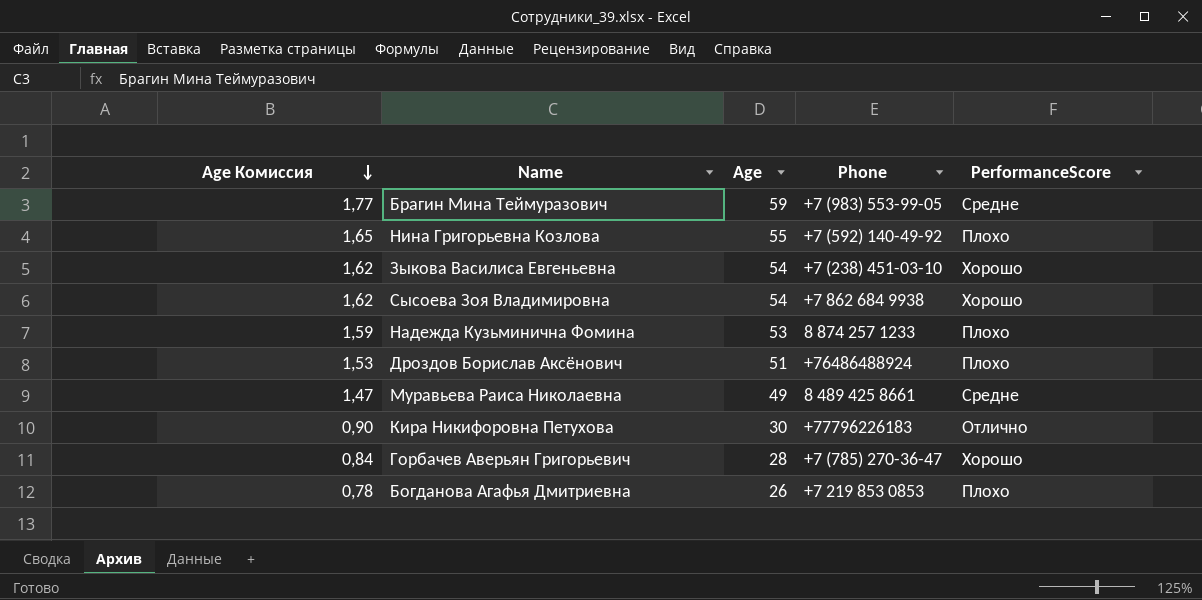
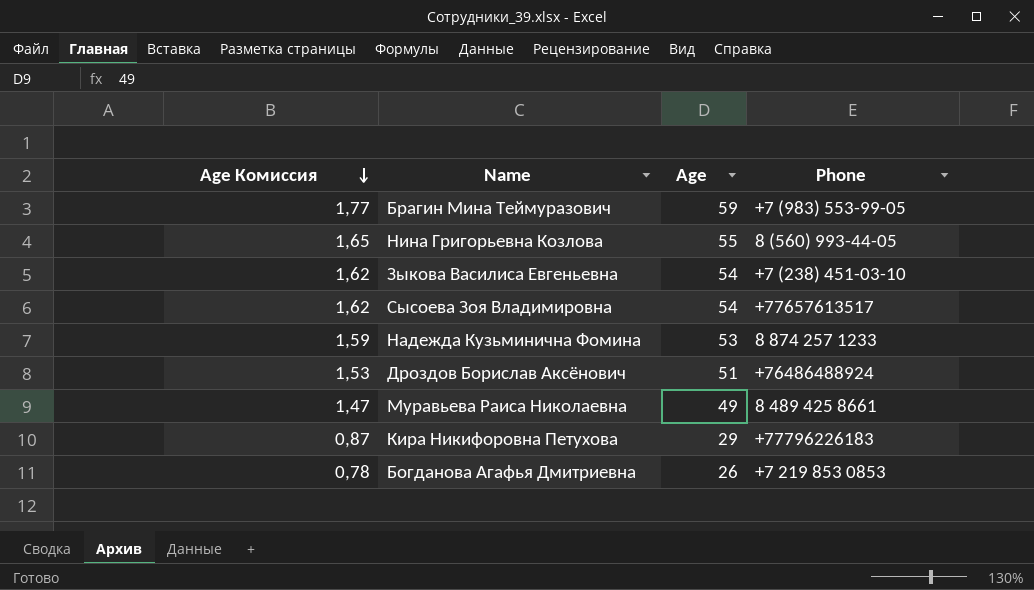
column PerformanceScore | position: 5 -> none
row Горбачев Аверьян Григорьевич: 0,84 | 28 | +7 (785) 270-36-47 | Хорошо -> none
Нина Григорьевна Козлова | Phone: +7 (592) 140-49-92 -> 8 (560) 993-44-05
Сысоева Зоя Владимировна | Phone: +7 862 684 9938 -> +77657613517
Кира Никифоровна Петухова | Age Комиссия: 0,90 -> 0,87
Кира Никифоровна Петухова | Age: 30 -> 29

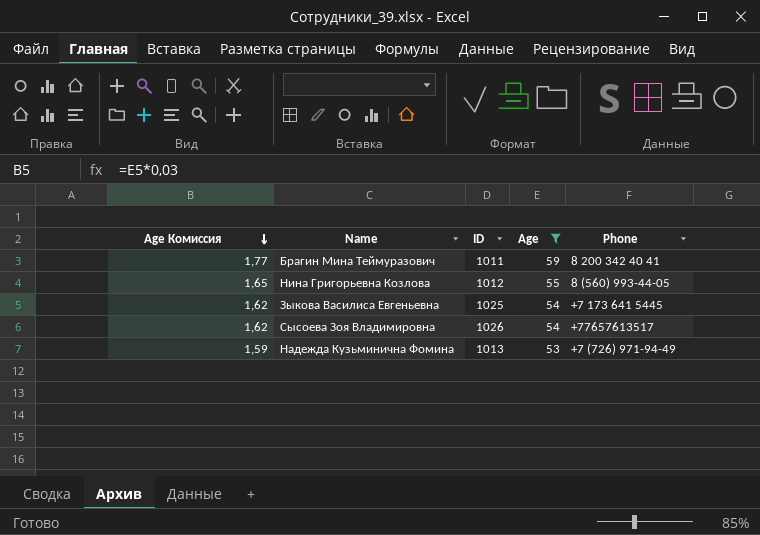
filter: none -> Age >= 53
column ID | position: none -> 3
Брагин Мина Теймуразович | Phone: +7 (983) 553-99-05 -> 8 200 342 40 41
Зыкова Василиса Евгеньевна | Phone: +7 (238) 451-03-10 -> +7 173 641 5445
Надежда Кузьминична Фомина | Phone: 8 874 257 1233 -> +7 (726) 971-94-49

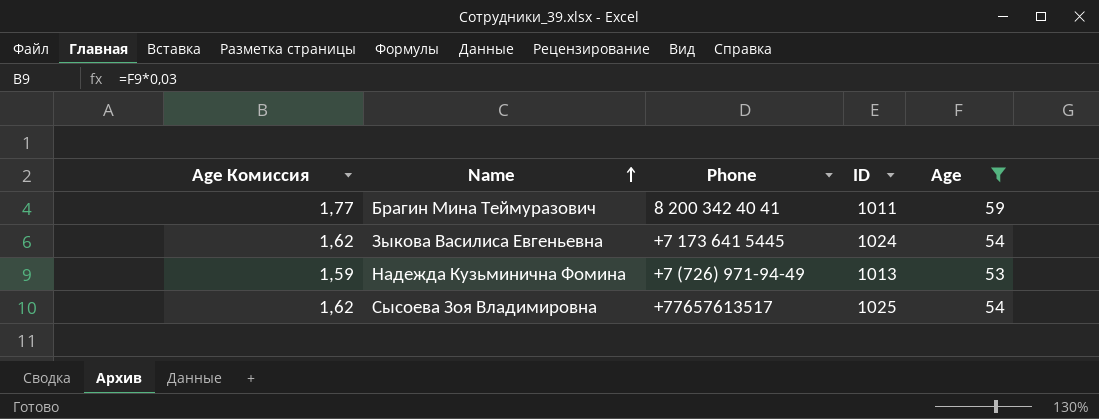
row order: Age Комиссия descending -> Name ascending
column Phone | position: 5 -> 3
row Нина Григорьевна Козлова: 1,65 | 1012 | 55 | 8 (560) 993-44-05 -> none
Зыкова Василиса Евгеньевна | ID: 1025 -> 1024
Сысоева Зоя Владимировна | ID: 1026 -> 1025

